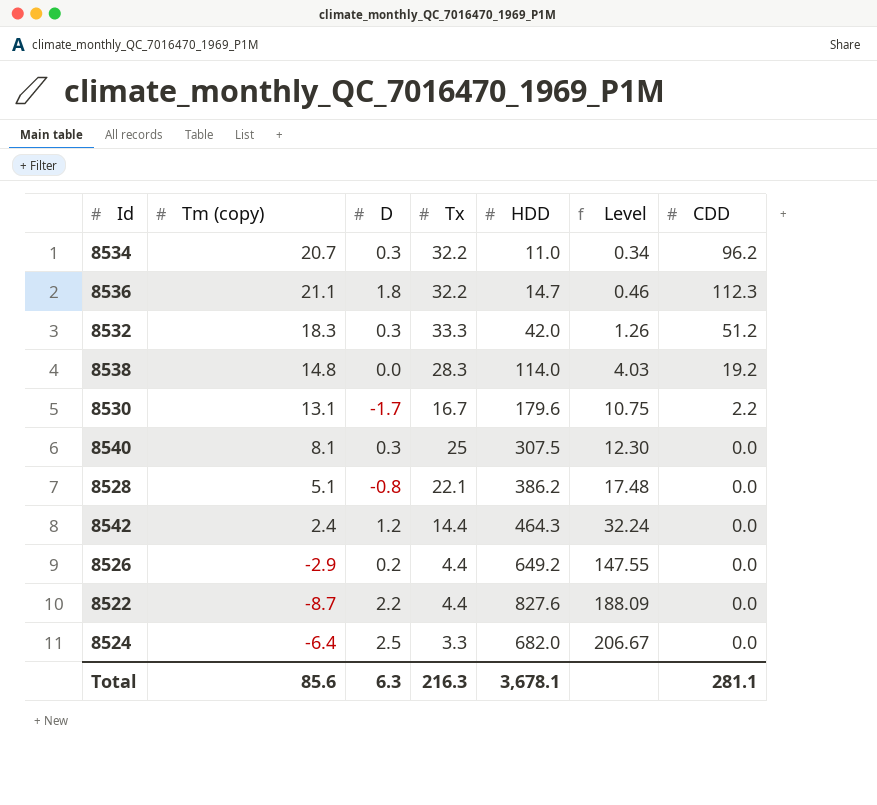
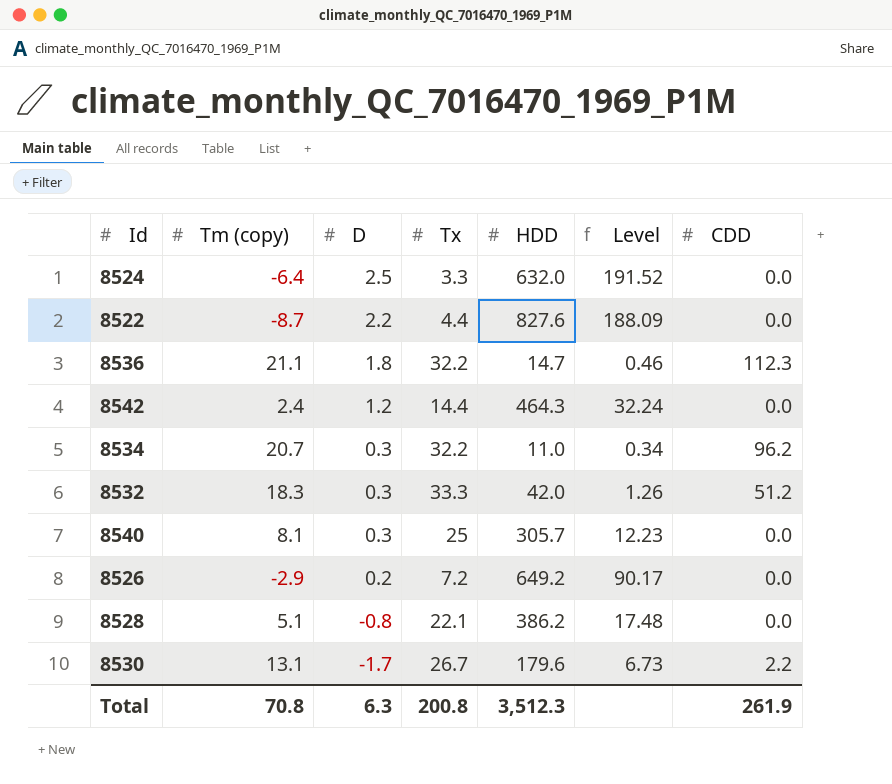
row order: Level ascending -> D descending
row 8538: 14.8 | 0.0 | 28.3 | 114.0 | 4.03 | 19.2 -> none
8524 | HDD: 682.0 -> 632.0
8524 | Level: 206.67 -> 191.52
8540 | HDD: 307.5 -> 305.7
8540 | Level: 12.30 -> 12.23
8526 | Tx: 4.4 -> 7.2
8526 | Level: 147.55 -> 90.17
8530 | Tx: 16.7 -> 26.7
8530 | Level: 10.75 -> 6.73
Total | Tm (copy): 85.6 -> 70.8
Total | Tx: 216.3 -> 200.8
Total | HDD: 3,678.1 -> 3,512.3
Total | CDD: 281.1 -> 261.9

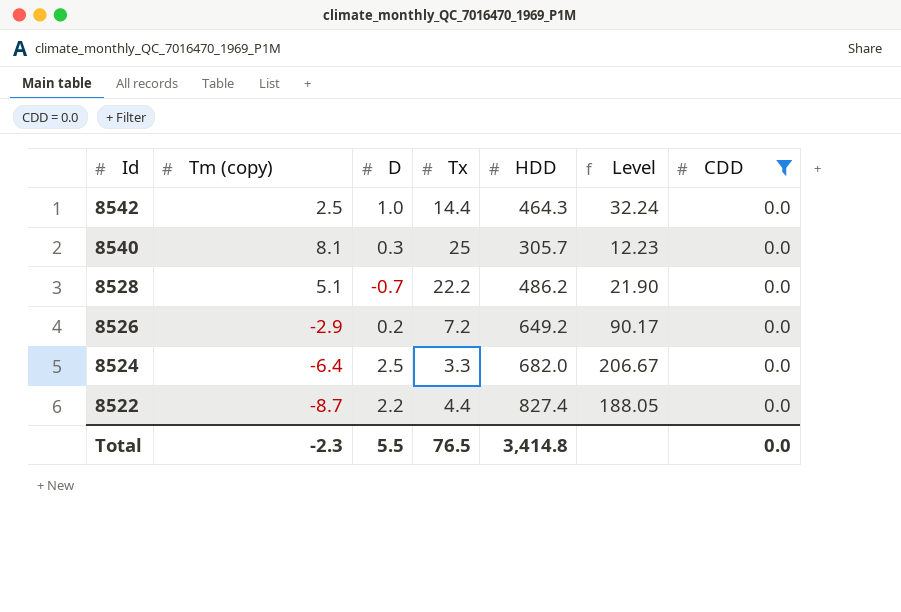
filter: none -> CDD = 0.0
row order: D descending -> Id descending
8542 | Tm (copy): 2.4 -> 2.5
8542 | D: 1.2 -> 1.0
8528 | D: -0.8 -> -0.7
8528 | Tx: 22.1 -> 22.2
8528 | HDD: 386.2 -> 486.2
8528 | Level: 17.48 -> 21.90
8524 | HDD: 632.0 -> 682.0
8524 | Level: 191.52 -> 206.67
8522 | HDD: 827.6 -> 827.4
8522 | Level: 188.09 -> 188.05
Total | Tm (copy): 70.8 -> -2.3
Total | D: 6.3 -> 5.5
Total | Tx: 200.8 -> 76.5
Total | HDD: 3,512.3 -> 3,414.8
Total | CDD: 261.9 -> 0.0

